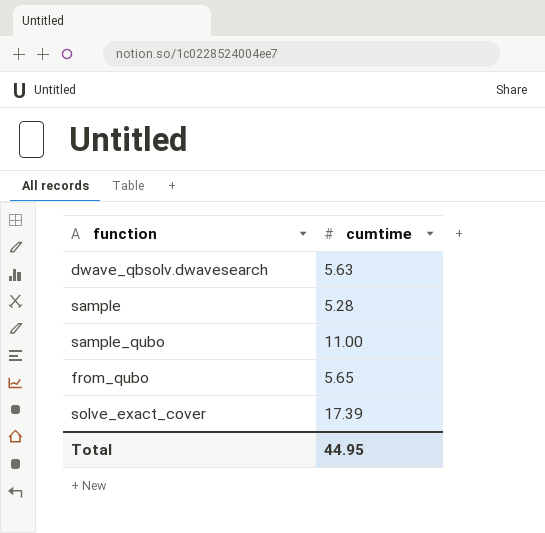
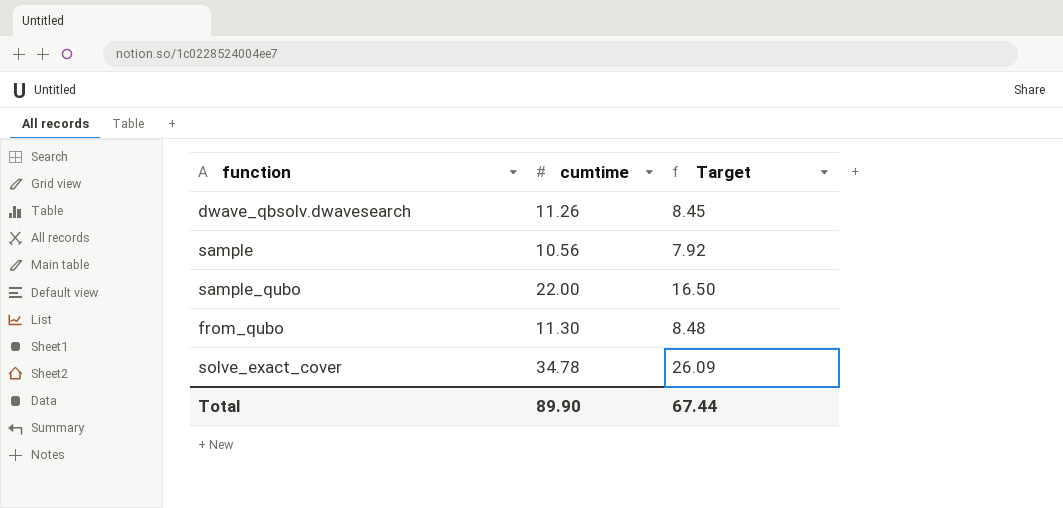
column Target | formula: none -> [cumtime] * 0.75
dwave_qbsolv.dwavesearch | cumtime: 5.63 -> 11.26
sample | cumtime: 5.28 -> 10.56
sample_qubo | cumtime: 11.00 -> 22.00
from_qubo | cumtime: 5.65 -> 11.30
solve_exact_cover | cumtime: 17.39 -> 34.78
Total | cumtime: 44.95 -> 89.90

